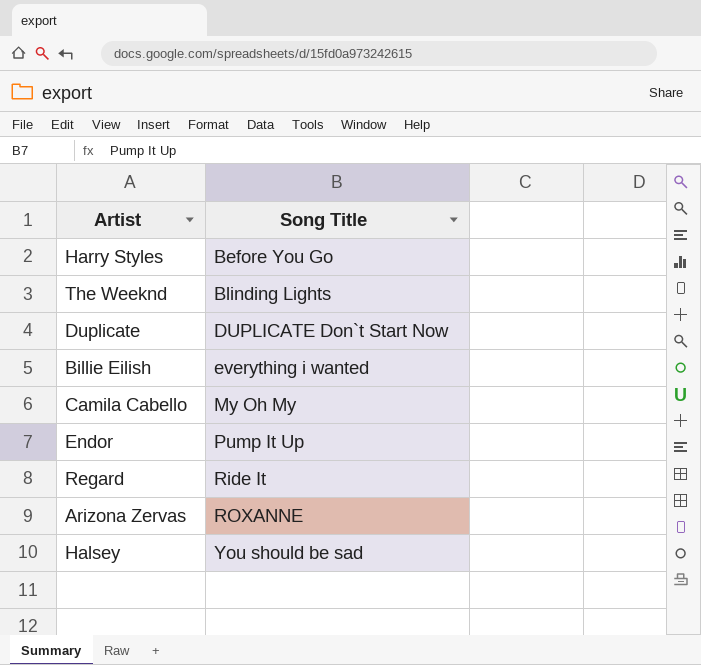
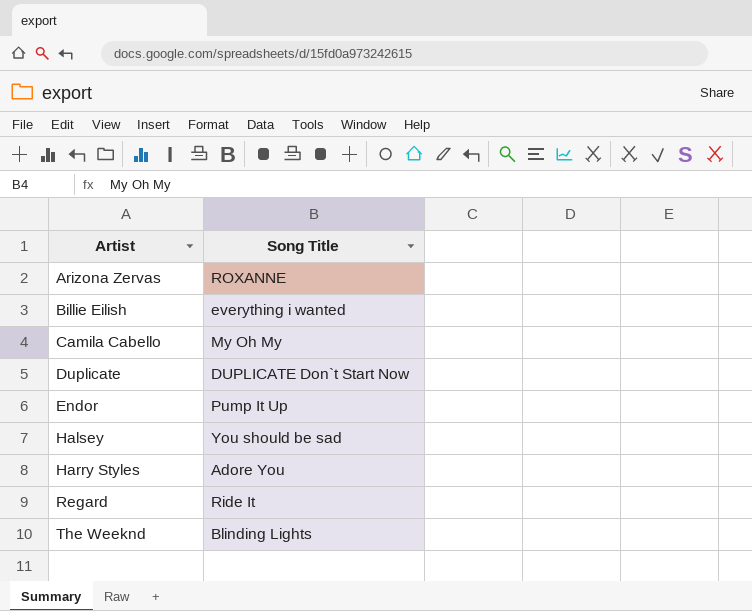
row order: Song Title ascending -> Artist ascending
Harry Styles | Song Title: Before You Go -> Adore You

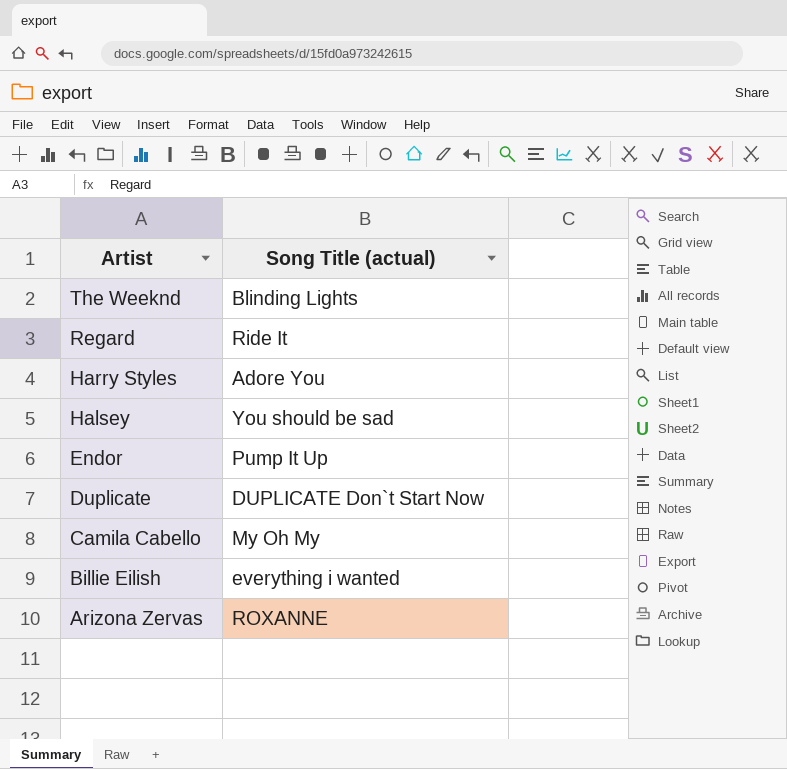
row order: Artist ascending -> Artist descending
column name: Song Title -> Song Title (actual)

